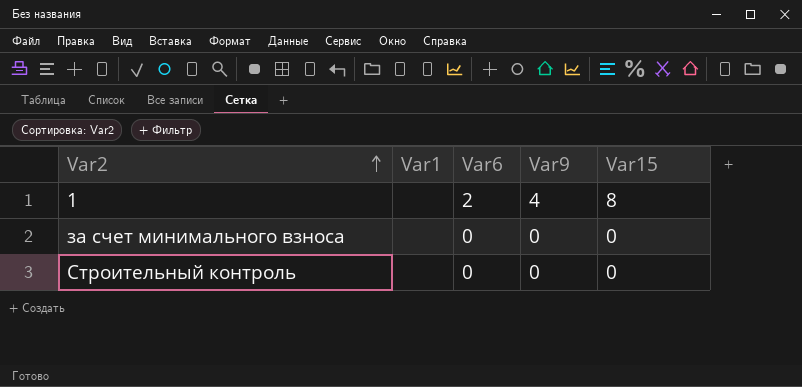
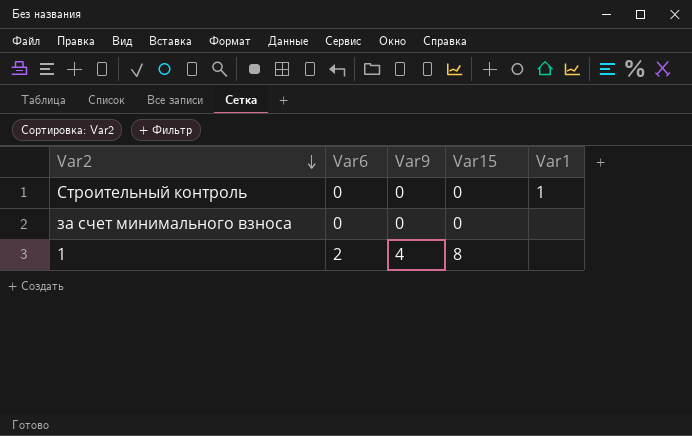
row order: Var2 ascending -> Var2 descending
column Var1 | position: 2 -> 5
Строительный контроль | Var1: none -> 1

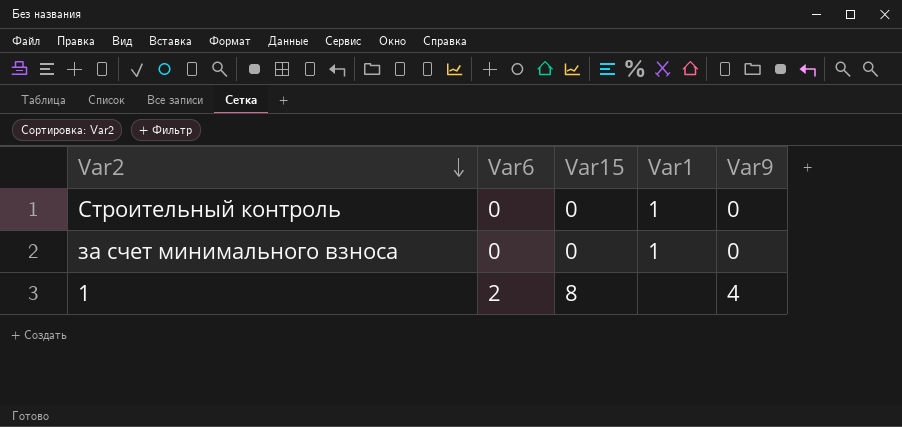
column Var9 | position: 3 -> 5
за счет минимального взноса | Var1: none -> 1

